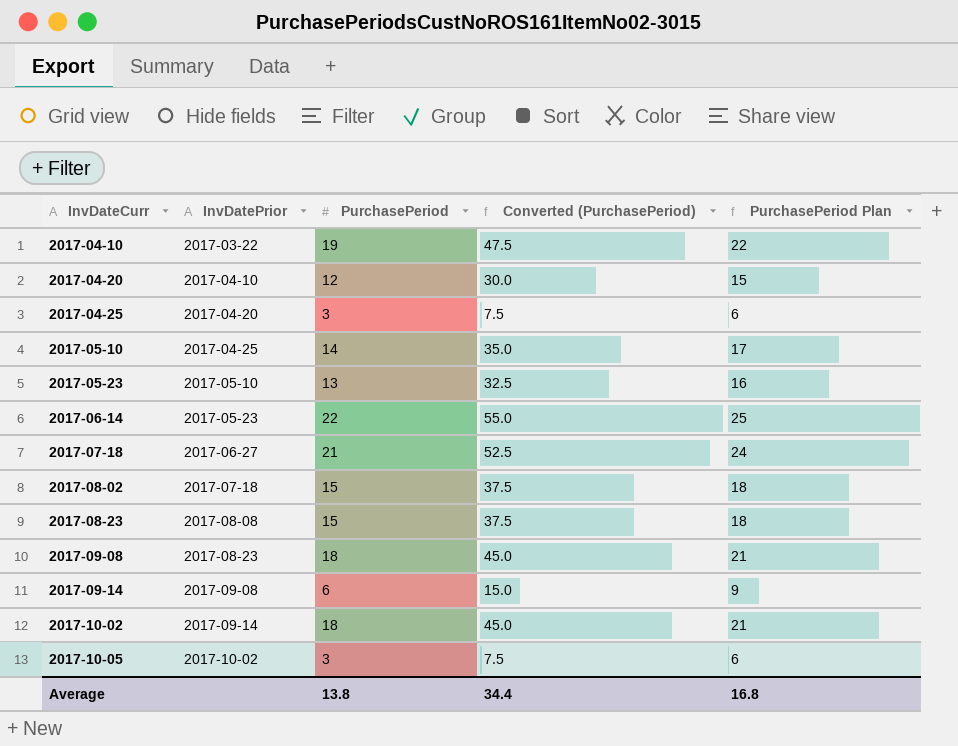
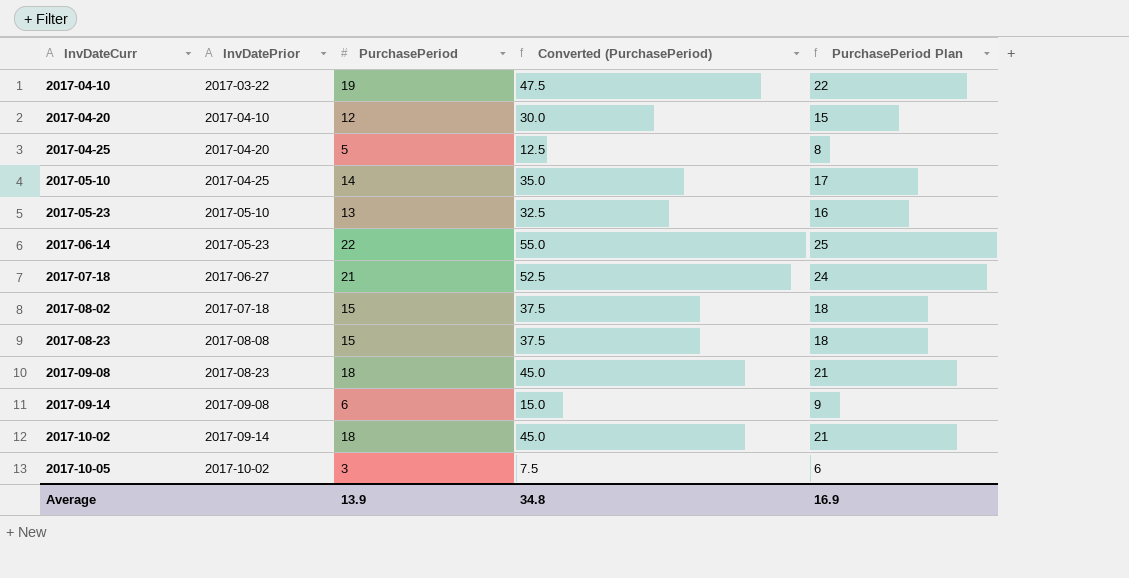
2017-04-25 | PurchasePeriod: 3 -> 5
2017-04-25 | Converted (PurchasePeriod): 7.5 -> 12.5
2017-04-25 | PurchasePeriod Plan: 6 -> 8
Average | PurchasePeriod: 13.8 -> 13.9
Average | Converted (PurchasePeriod): 34.4 -> 34.8
Average | PurchasePeriod Plan: 16.8 -> 16.9

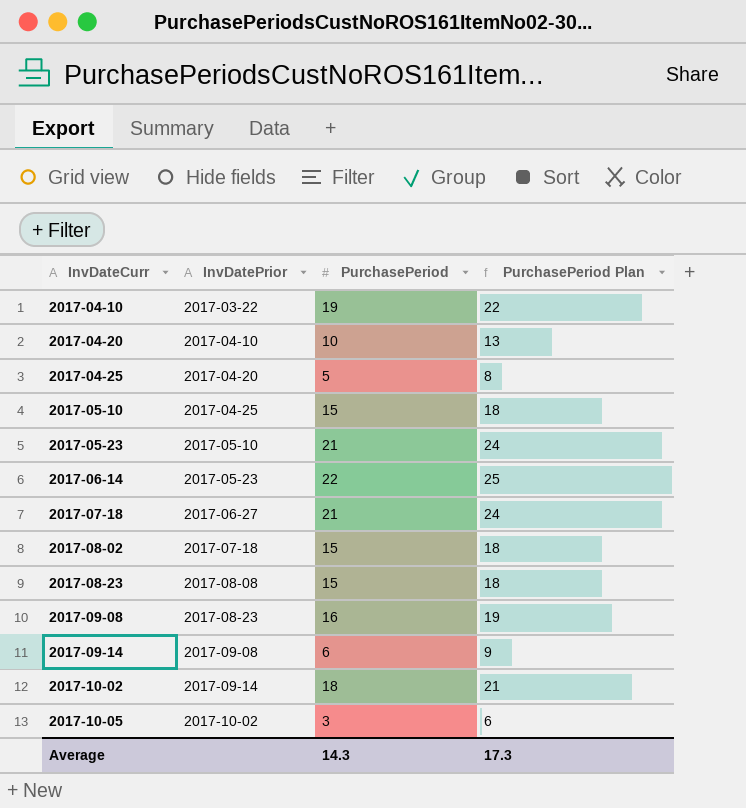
column Converted (PurchasePeriod) | formula: [PurchasePeriod] * 2.5 -> none
2017-04-20 | PurchasePeriod: 12 -> 10
2017-04-20 | PurchasePeriod Plan: 15 -> 13
2017-05-10 | PurchasePeriod: 14 -> 15
2017-05-10 | PurchasePeriod Plan: 17 -> 18
2017-05-23 | PurchasePeriod: 13 -> 21
2017-05-23 | PurchasePeriod Plan: 16 -> 24
2017-09-08 | PurchasePeriod: 18 -> 16
2017-09-08 | PurchasePeriod Plan: 21 -> 19
Average | PurchasePeriod: 13.9 -> 14.3
Average | PurchasePeriod Plan: 16.9 -> 17.3

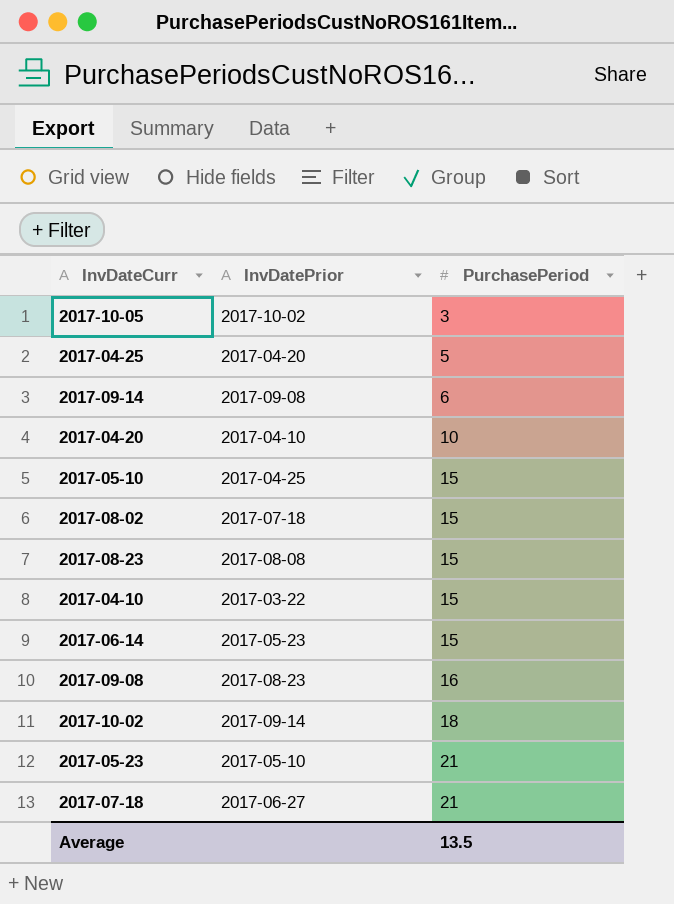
row order: InvDateCurr ascending -> PurchasePeriod ascending
column PurchasePeriod Plan | formula: [PurchasePeriod] + 3 -> none
2017-04-10 | PurchasePeriod: 19 -> 15
2017-06-14 | PurchasePeriod: 22 -> 15
Average | PurchasePeriod: 14.3 -> 13.5

